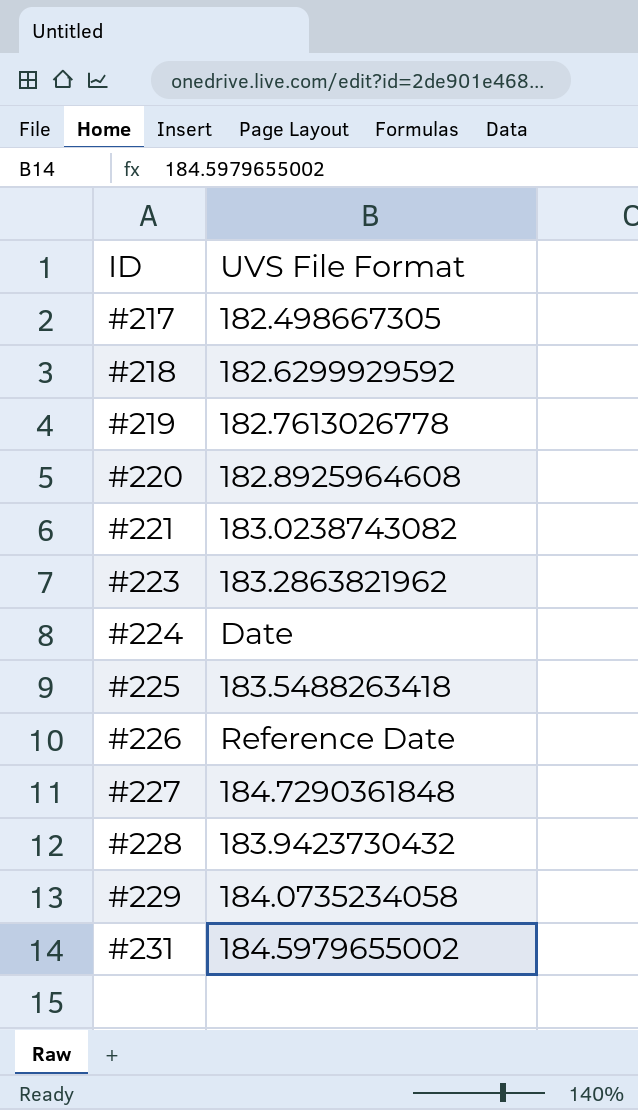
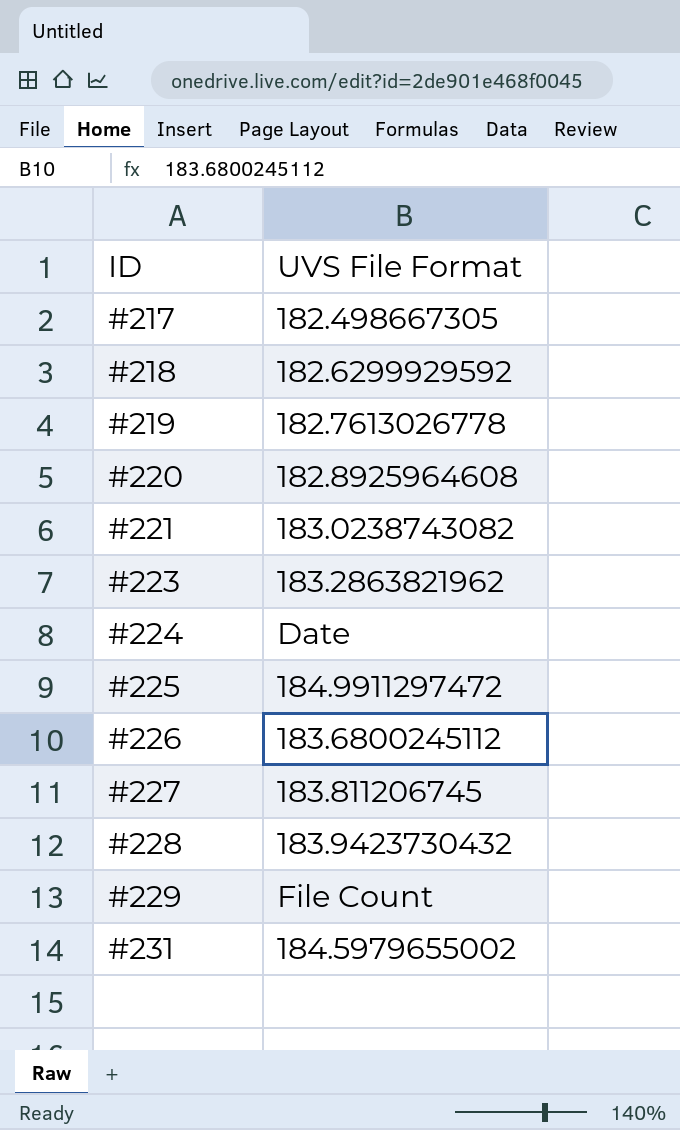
#225 | UVS File Format: 183.5488263418 -> 184.9911297472
#226 | UVS File Format: Reference Date -> 183.6800245112
#227 | UVS File Format: 184.7290361848 -> 183.811206745
#229 | UVS File Format: 184.0735234058 -> File Count

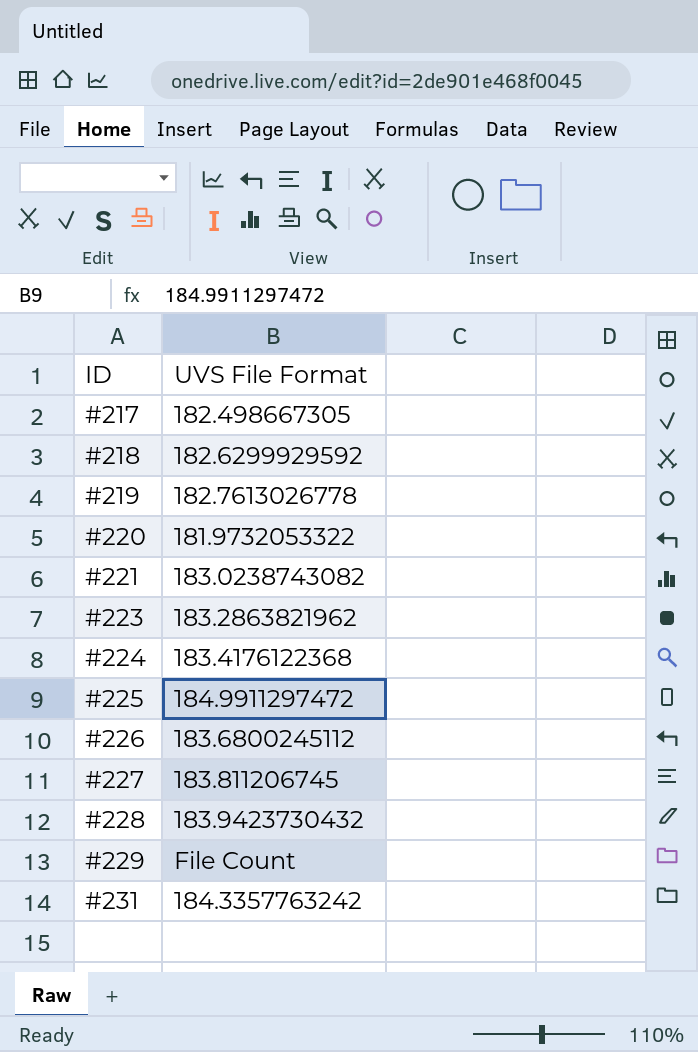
#220 | UVS File Format: 182.8925964608 -> 181.9732053322
#224 | UVS File Format: Date -> 183.4176122368
#231 | UVS File Format: 184.5979655002 -> 184.3357763242

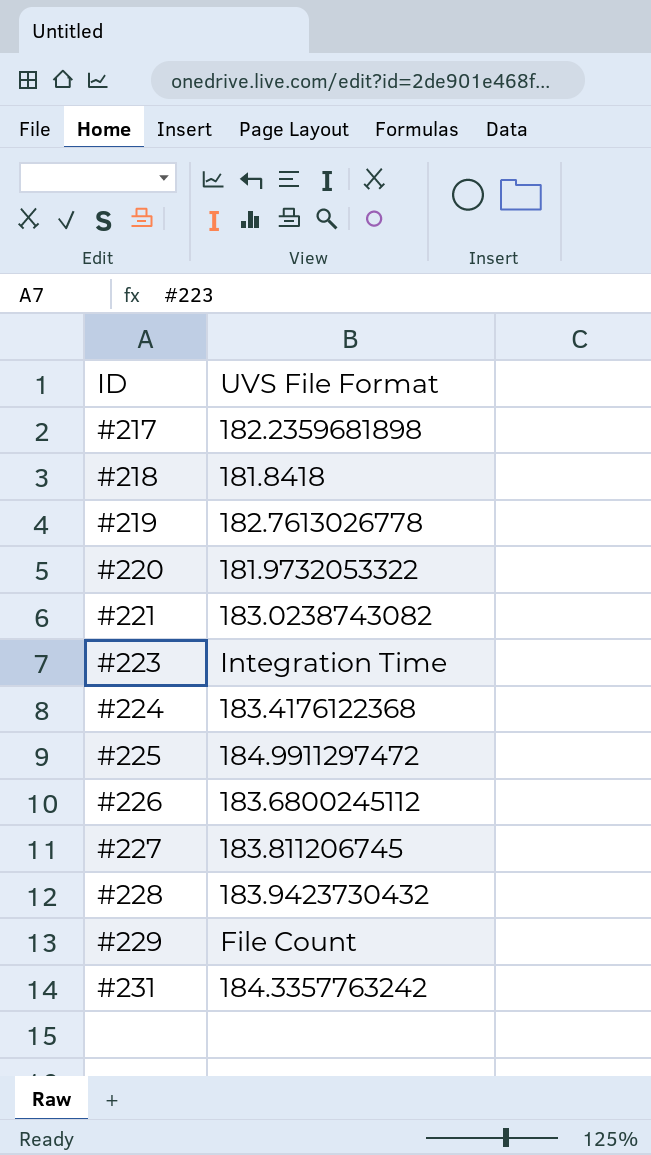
#217 | UVS File Format: 182.498667305 -> 182.2359681898
#218 | UVS File Format: 182.6299929592 -> 181.8418
#223 | UVS File Format: 183.2863821962 -> Integration Time

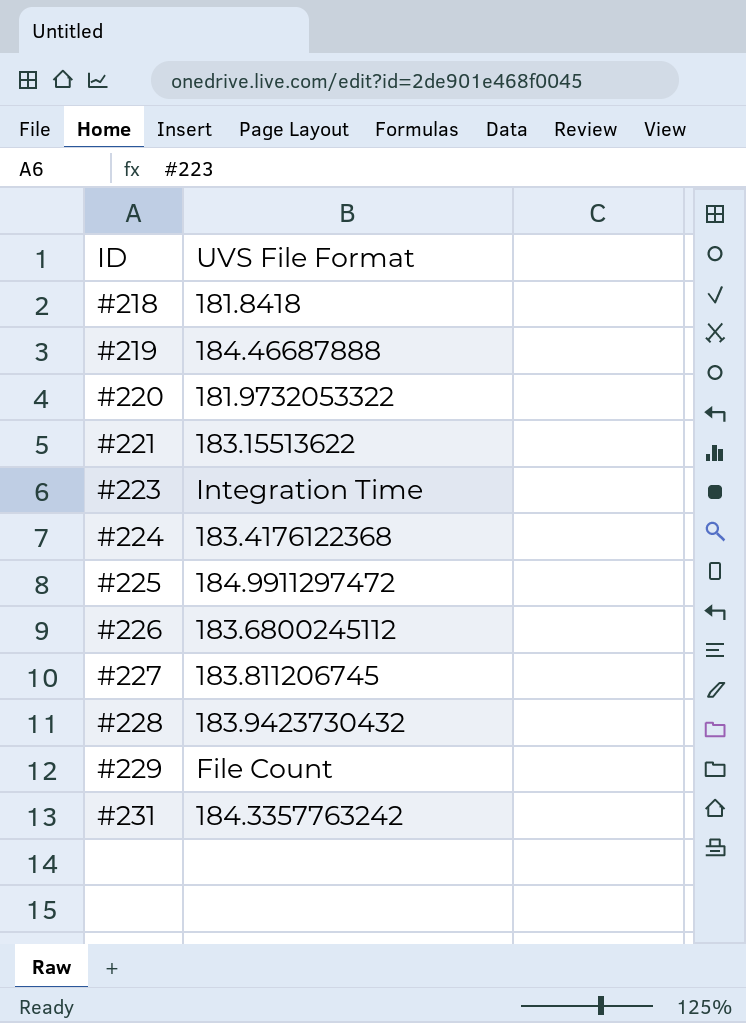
row #217: 182.2359681898 -> none
#219 | UVS File Format: 182.7613026778 -> 184.46687888
#221 | UVS File Format: 183.0238743082 -> 183.15513622

